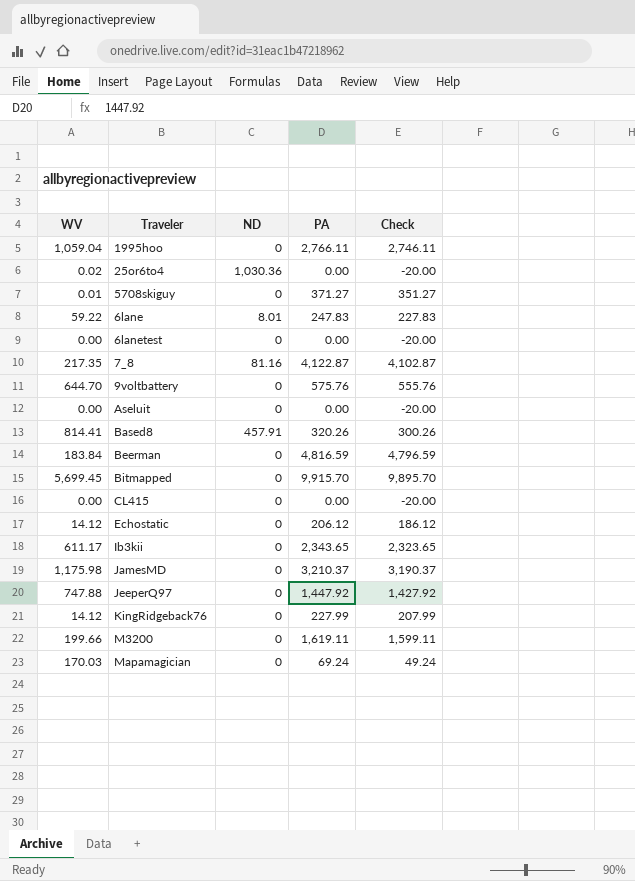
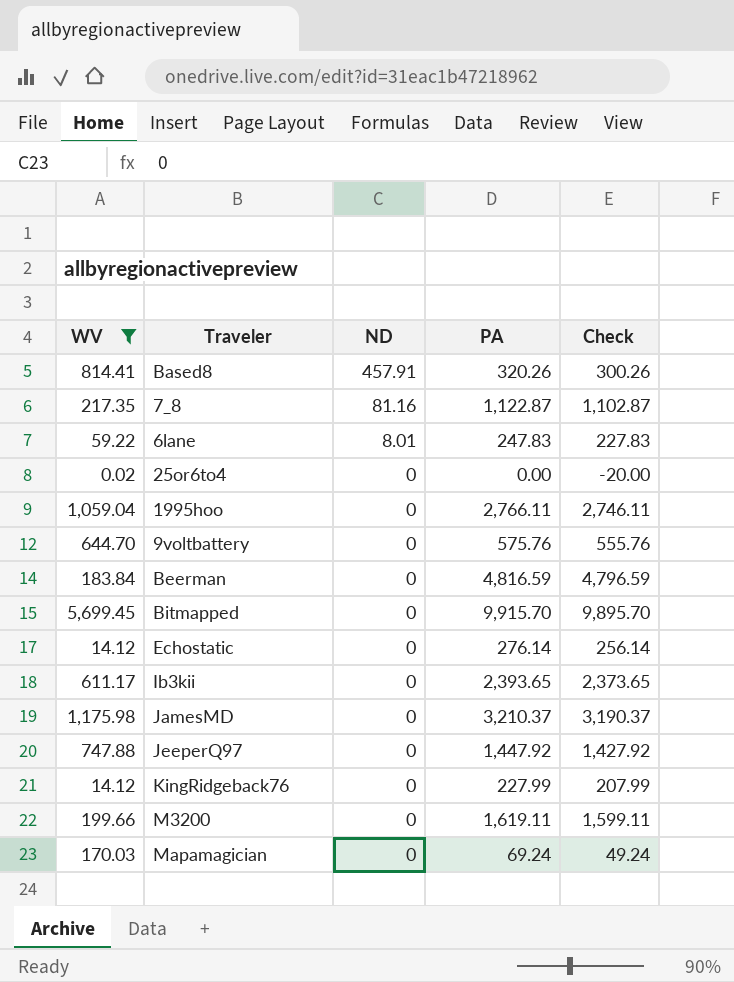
filter: none -> WV >= 0.02
row order: none -> ND descending
7_8 | PA: 4,122.87 -> 1,122.87
7_8 | Check: 4,102.87 -> 1,102.87
25or6to4 | ND: 1,030.36 -> 0
Echostatic | PA: 206.12 -> 276.14
Echostatic | Check: 186.12 -> 256.14
Ib3kii | PA: 2,343.65 -> 2,393.65
Ib3kii | Check: 2,323.65 -> 2,373.65

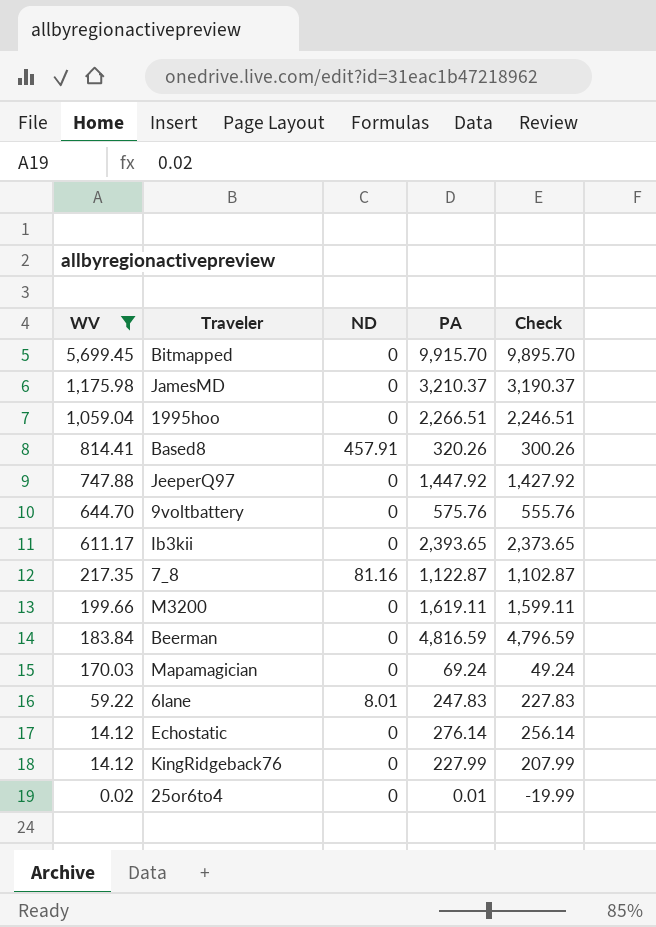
row order: ND descending -> WV descending
1995hoo | PA: 2,766.11 -> 2,266.51
1995hoo | Check: 2,746.11 -> 2,246.51
25or6to4 | PA: 0.00 -> 0.01
25or6to4 | Check: -20.00 -> -19.99

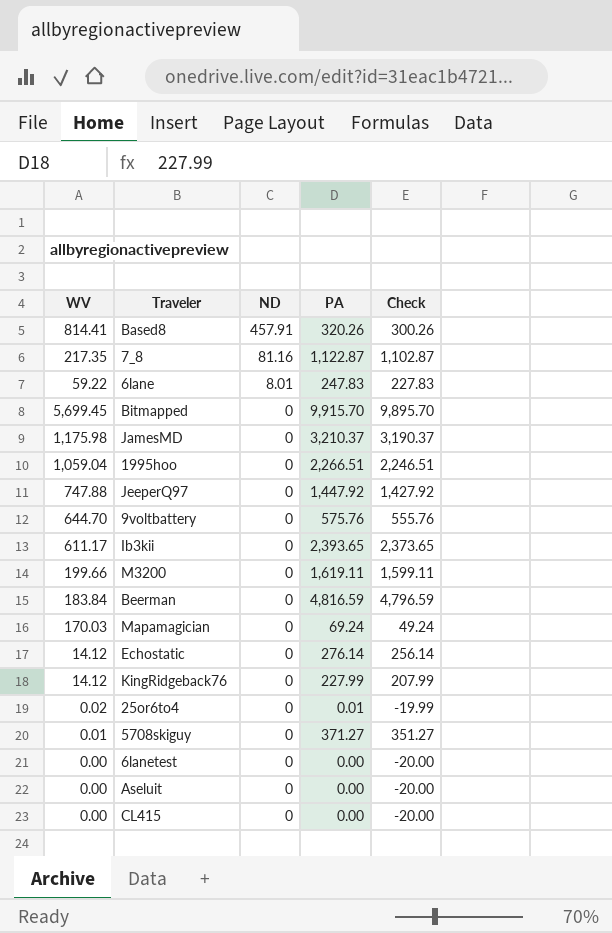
filter: WV >= 0.02 -> none
row order: WV descending -> ND descending

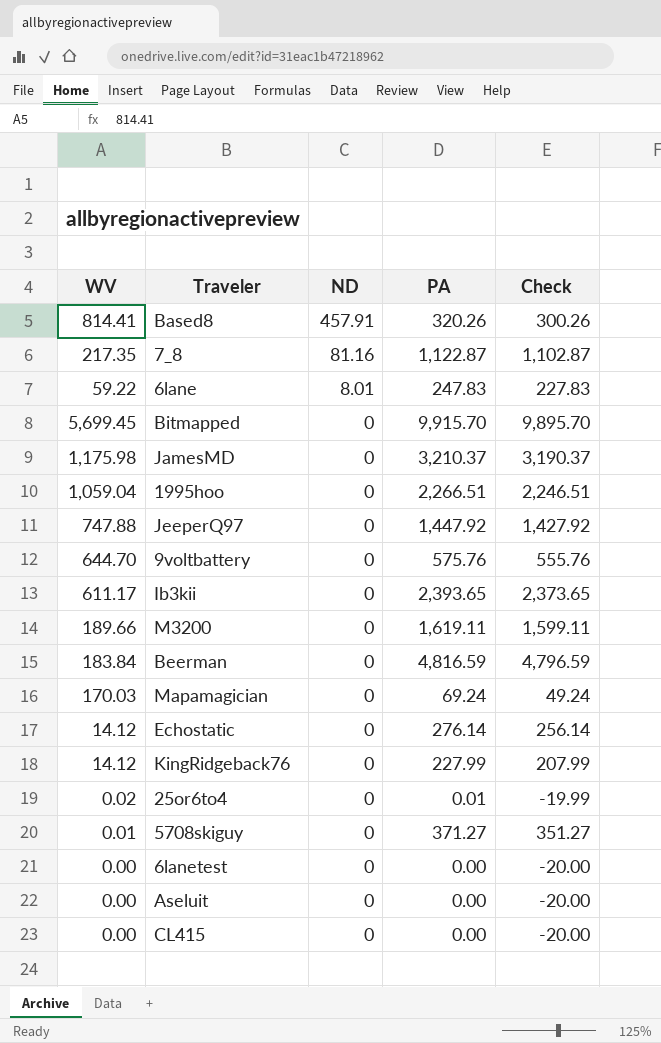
M3200 | WV: 199.66 -> 189.66

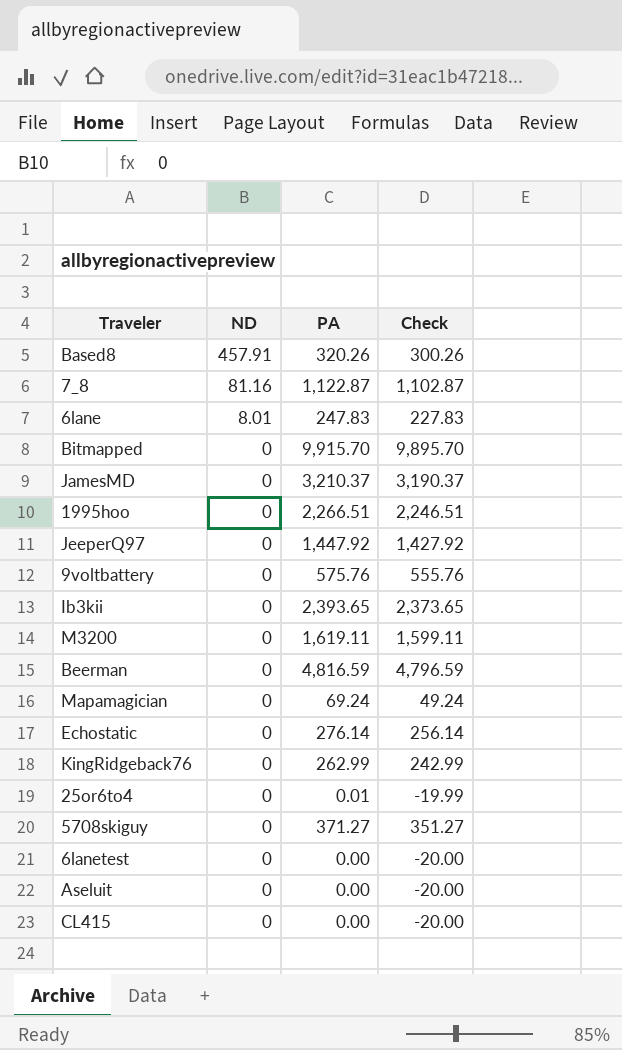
column WV | position: 1 -> none
KingRidgeback76 | PA: 227.99 -> 262.99
KingRidgeback76 | Check: 207.99 -> 242.99

